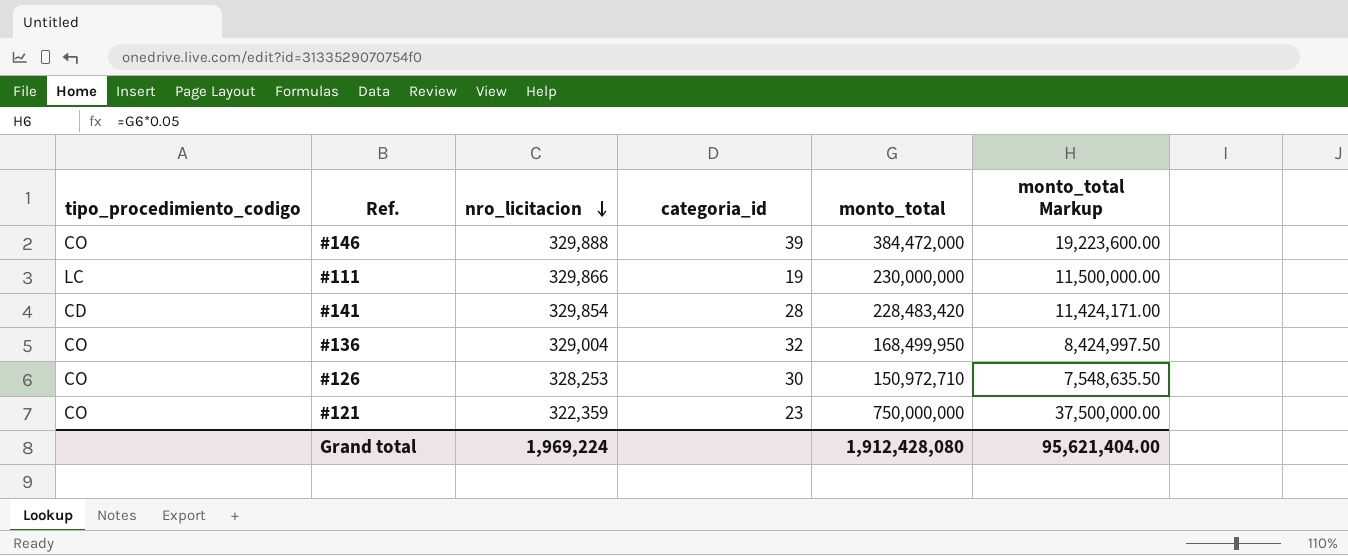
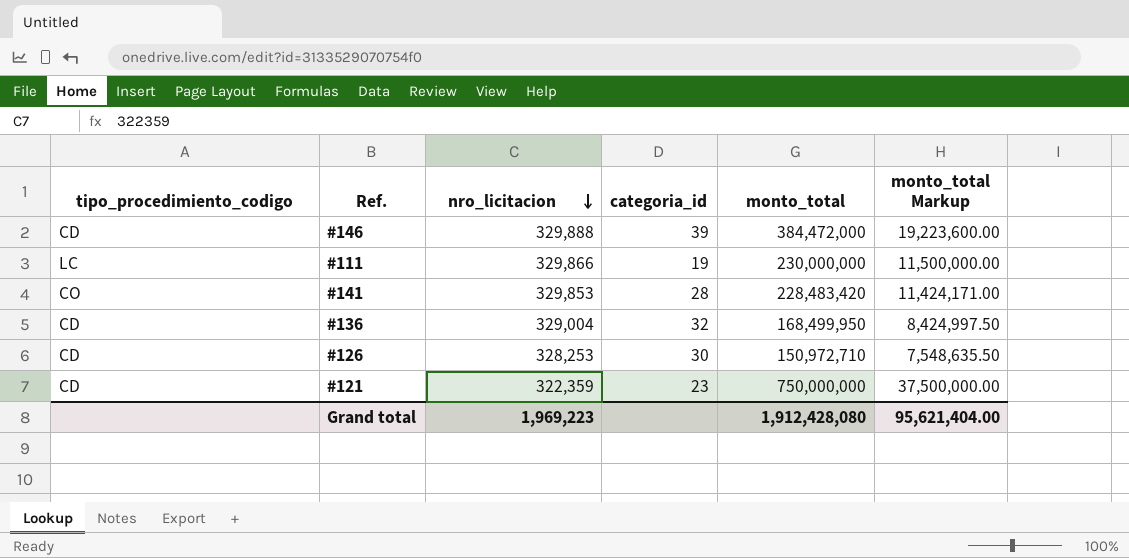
#146 | tipo_procedimiento_codigo: CO -> CD
#141 | tipo_procedimiento_codigo: CD -> CO
#141 | nro_licitacion: 329,854 -> 329,853
#136 | tipo_procedimiento_codigo: CO -> CD
#126 | tipo_procedimiento_codigo: CO -> CD
#121 | tipo_procedimiento_codigo: CO -> CD
Grand total | nro_licitacion: 1,969,224 -> 1,969,223

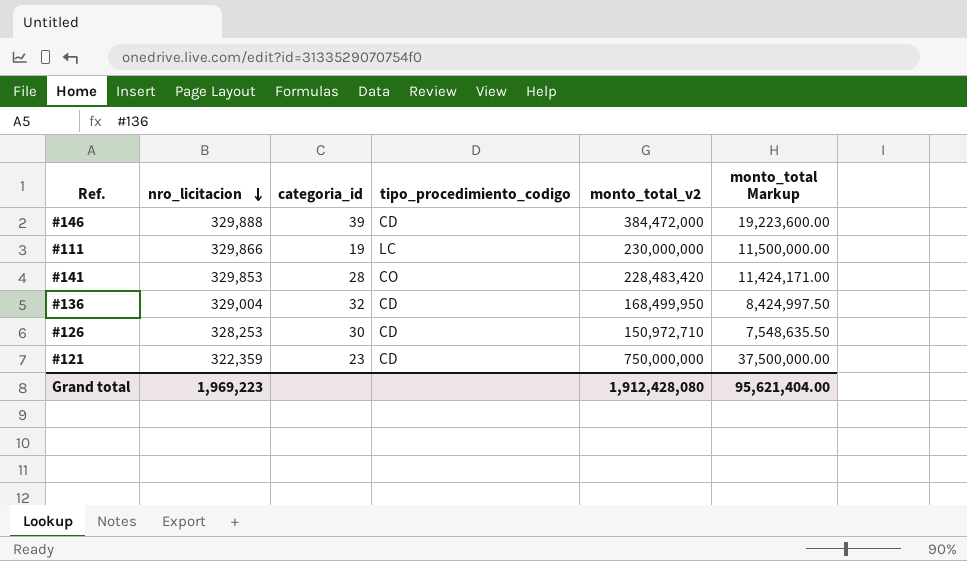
column tipo_procedimiento_codigo | position: 1 -> 4
column name: monto_total -> monto_total_v2

